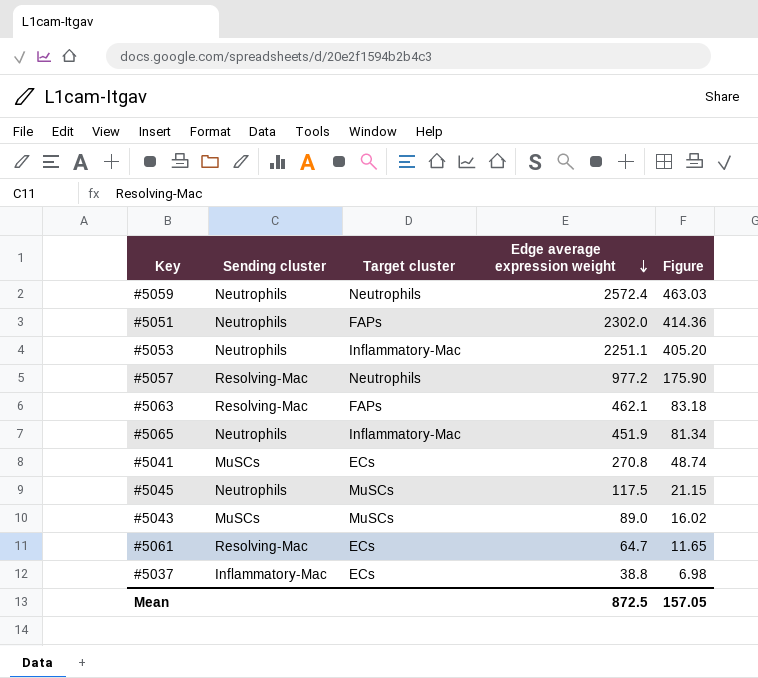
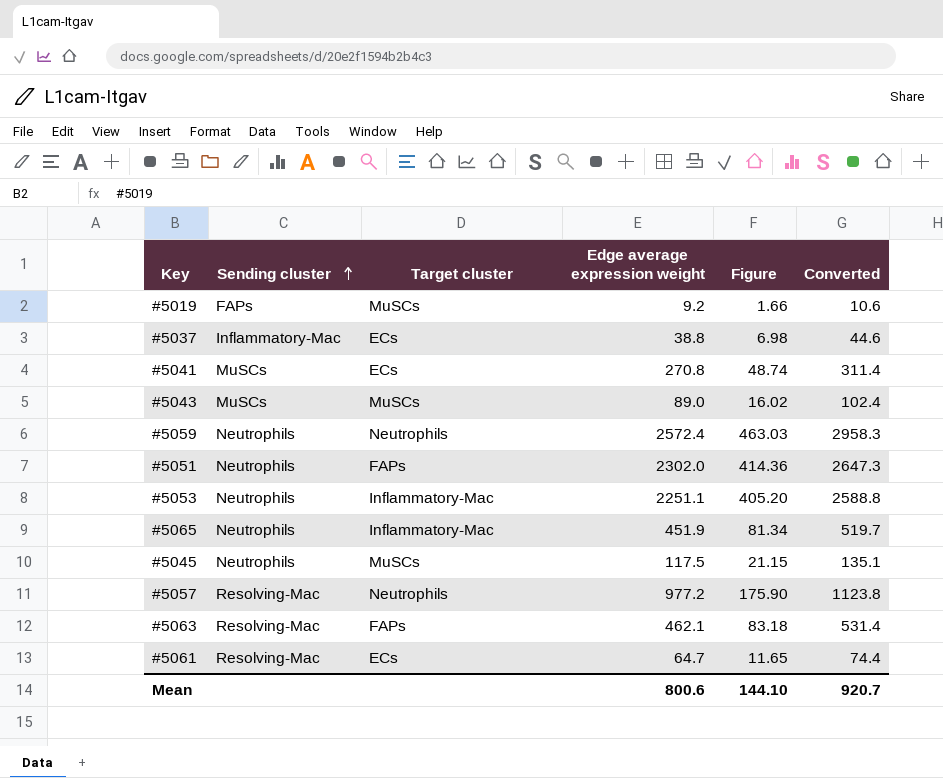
row order: Edge average expression weight descending -> Sending cluster ascending
column Converted | formula: none -> [Edge average expression weight] * 1.15
row #5019: none -> FAPs | MuSCs | 9.2 | 1.66 | 10.6
Mean | Edge average expression weight: 872.5 -> 800.6
Mean | Figure: 157.05 -> 144.10

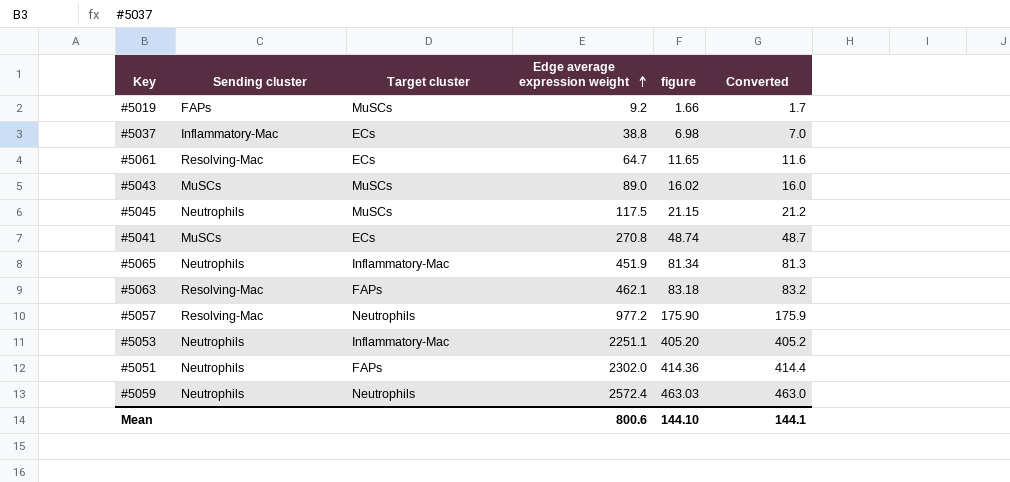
row order: Sending cluster ascending -> Edge average expression weight ascending
column name: Figure -> figure
column Converted | formula: [Edge average expression weight] * 1.15 -> [Edge average expression weight] * 0.18
Mean | Converted: 920.7 -> 144.1

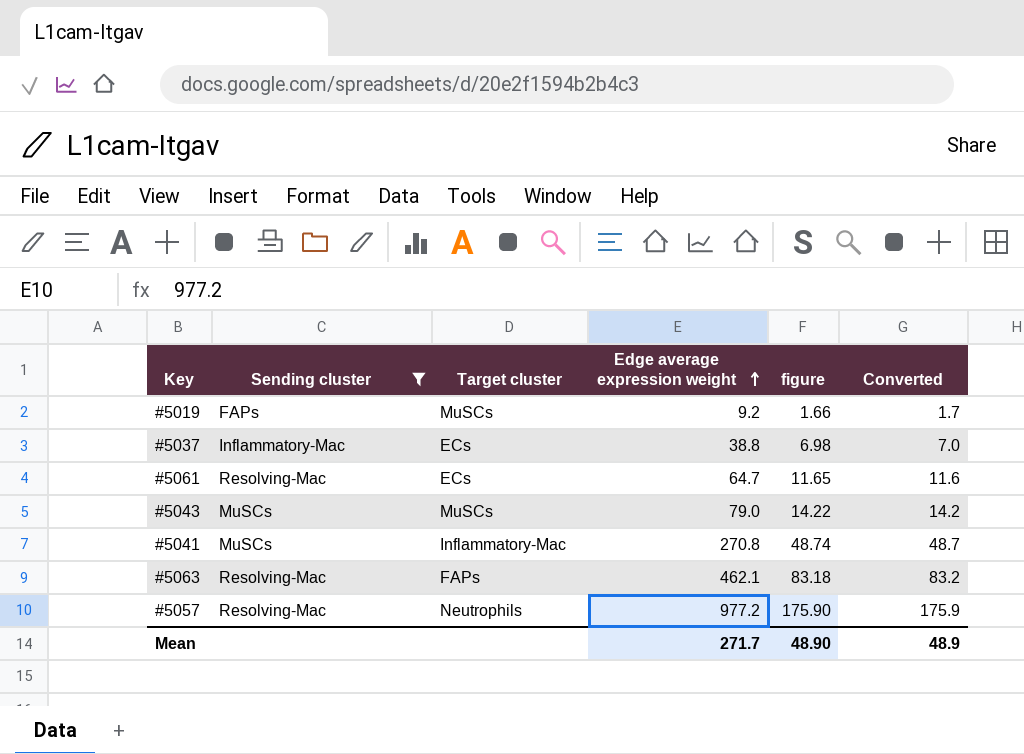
filter: none -> Sending cluster != Neutrophils
#5043 | Edge average expression weight: 89.0 -> 79.0
#5043 | figure: 16.02 -> 14.22
#5043 | Converted: 16.0 -> 14.2
#5041 | Target cluster: ECs -> Inflammatory-Mac
Mean | Edge average expression weight: 800.6 -> 271.7
Mean | figure: 144.10 -> 48.90
Mean | Converted: 144.1 -> 48.9

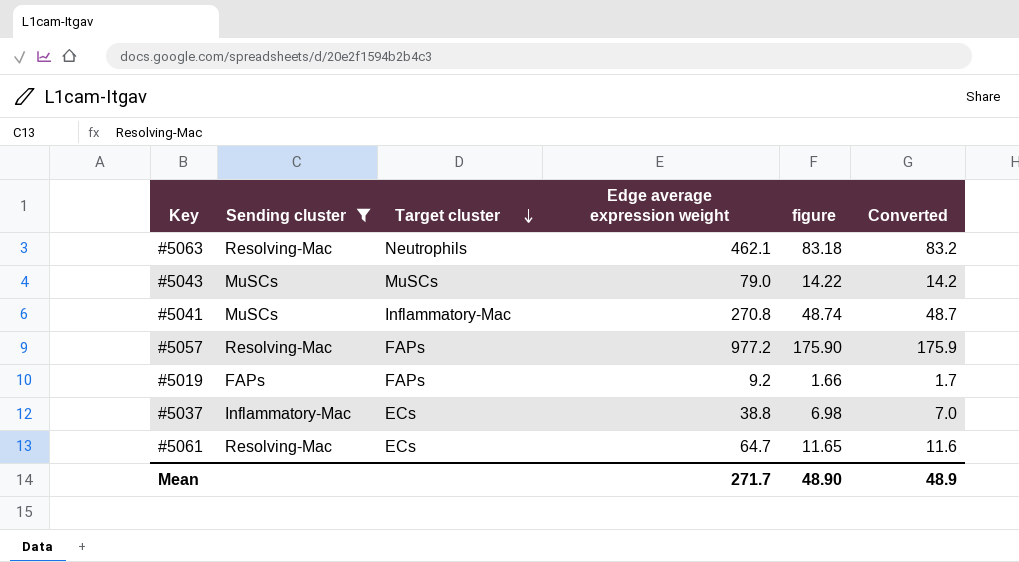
row order: Edge average expression weight ascending -> Target cluster descending
#5063 | Target cluster: FAPs -> Neutrophils
#5057 | Target cluster: Neutrophils -> FAPs
#5019 | Target cluster: MuSCs -> FAPs

